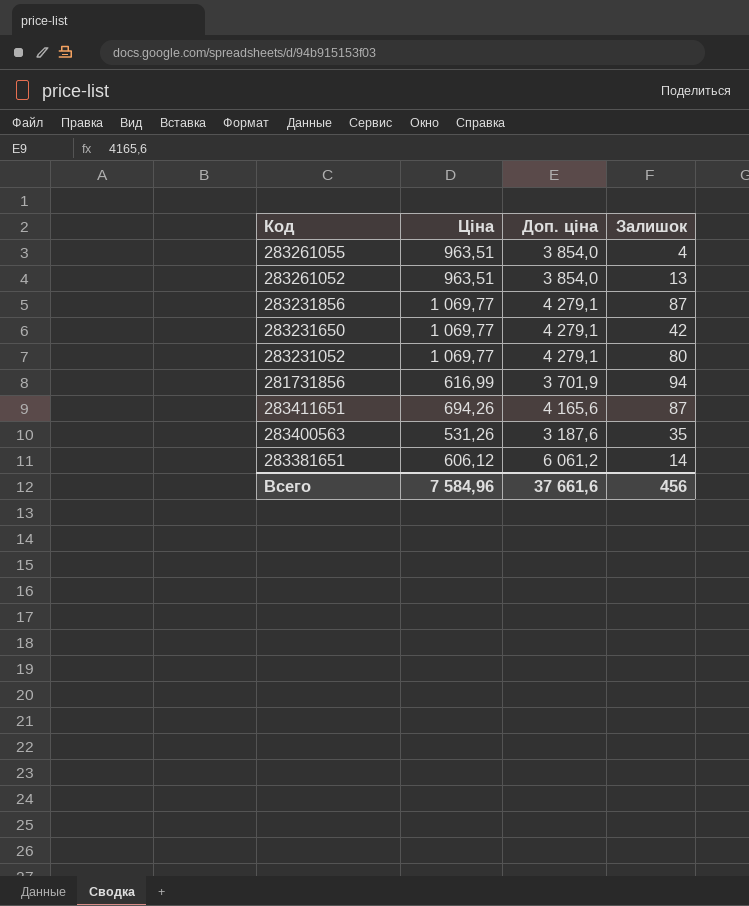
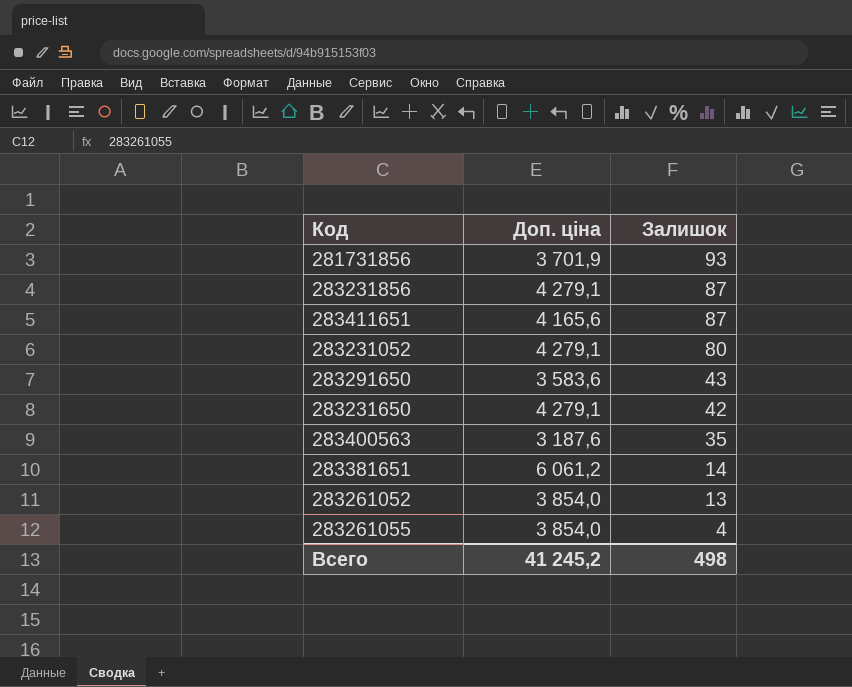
row order: none -> Залишок descending
column Ціна | position: 2 -> none
281731856 | Залишок: 94 -> 93
row 283291650: none -> 3 583,6 | 43
Всего | Доп. ціна: 37 661,6 -> 41 245,2
Всего | Залишок: 456 -> 498

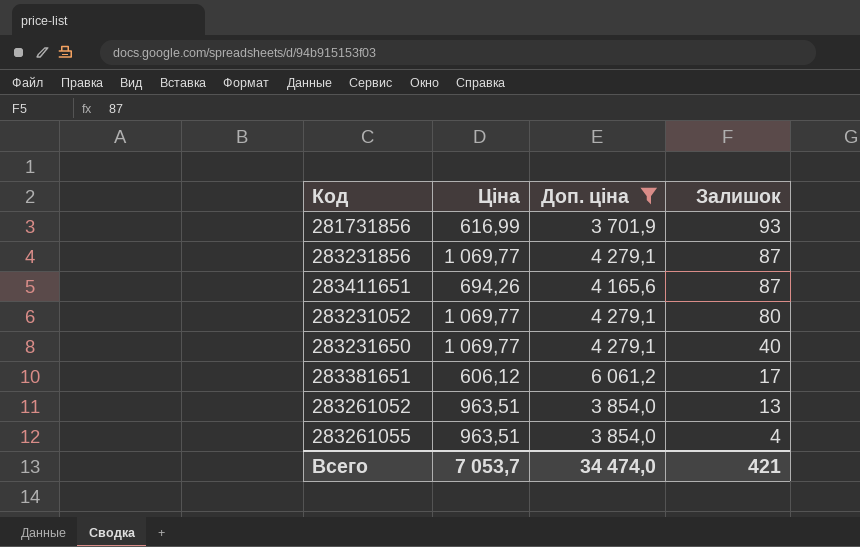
filter: none -> Доп. ціна >= 3 701,9
column Ціна | position: none -> 2
283231650 | Залишок: 42 -> 40
283381651 | Залишок: 14 -> 17
Всего | Доп. ціна: 41 245,2 -> 34 474,0
Всего | Залишок: 498 -> 421

